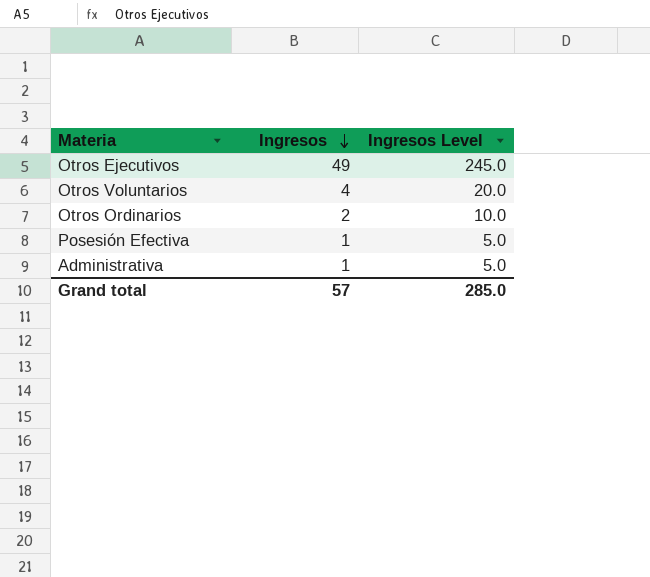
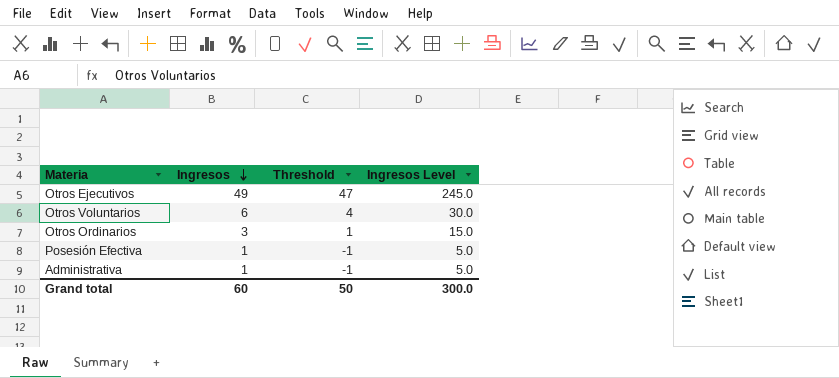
column Threshold | formula: none -> [Ingresos] - 2
Otros Voluntarios | Ingresos: 4 -> 6
Otros Voluntarios | Ingresos Level: 20.0 -> 30.0
Otros Ordinarios | Ingresos: 2 -> 3
Otros Ordinarios | Ingresos Level: 10.0 -> 15.0
Grand total | Ingresos: 57 -> 60
Grand total | Ingresos Level: 285.0 -> 300.0

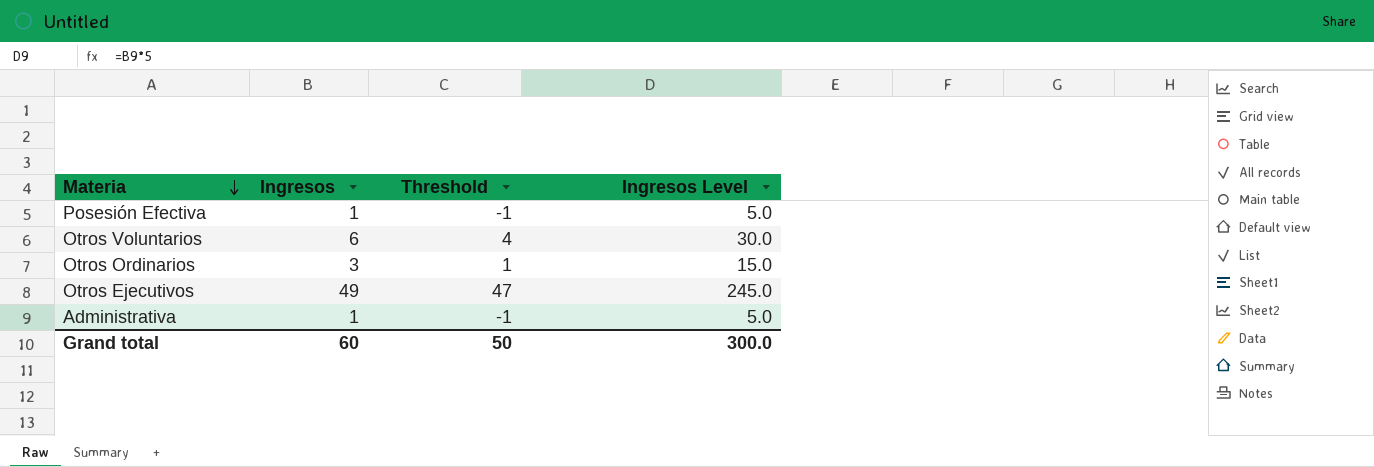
row order: Ingresos descending -> Materia descending

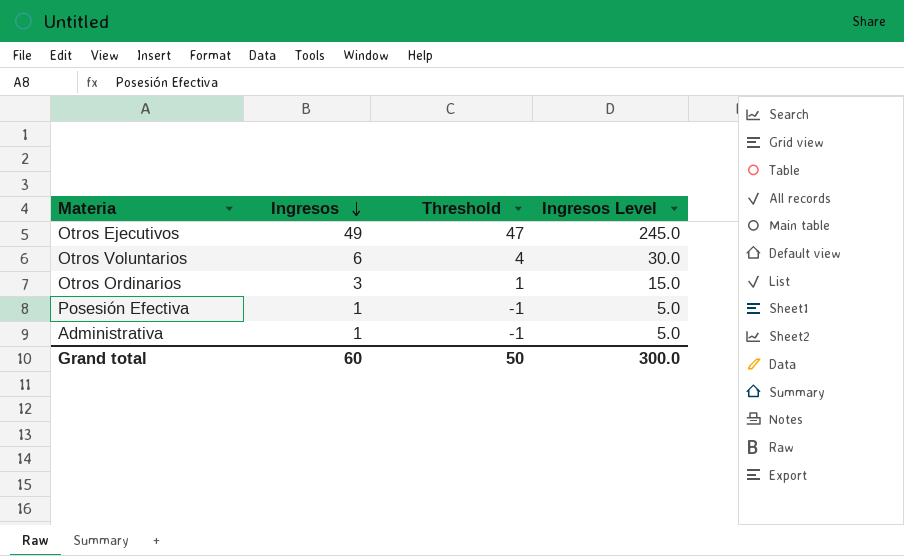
row order: Materia descending -> Ingresos descending

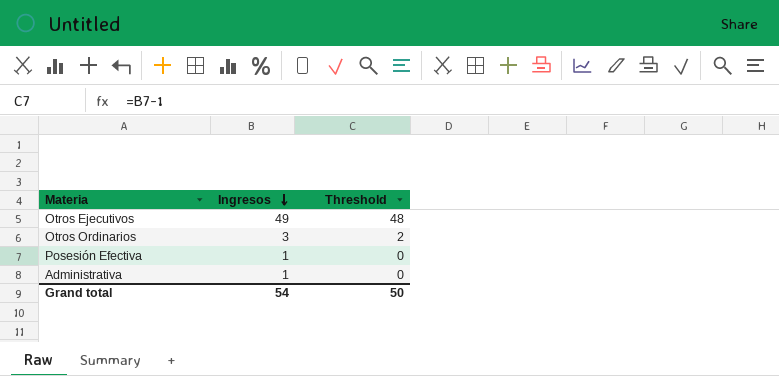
column Ingresos Level | formula: [Ingresos] * 5 -> none
column Threshold | formula: [Ingresos] - 2 -> [Ingresos] - 1
row Otros Voluntarios: 6 | 4 | 30.0 -> none
Grand total | Ingresos: 60 -> 54

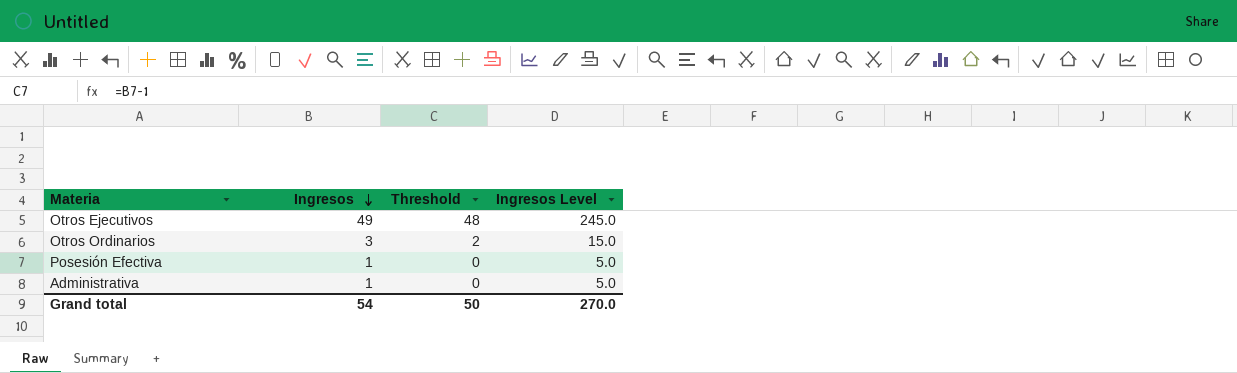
column Ingresos Level | formula: none -> [Ingresos] * 5

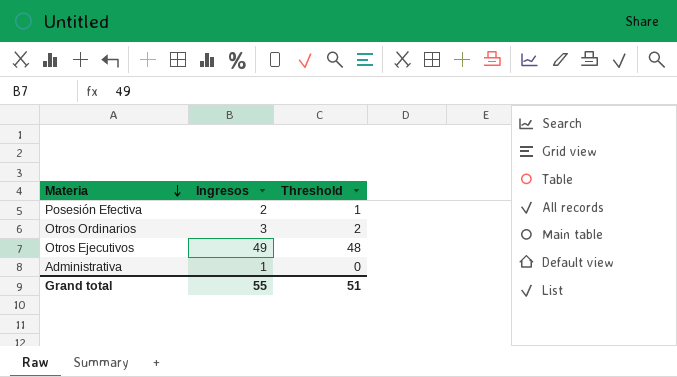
row order: Ingresos descending -> Materia descending
column Ingresos Level | formula: [Ingresos] * 5 -> none
Posesión Efectiva | Ingresos: 1 -> 2
Posesión Efectiva | Threshold: 0 -> 1
Grand total | Ingresos: 54 -> 55
Grand total | Threshold: 50 -> 51

